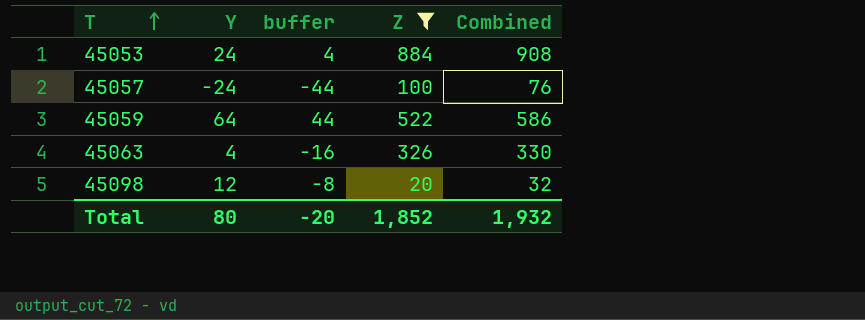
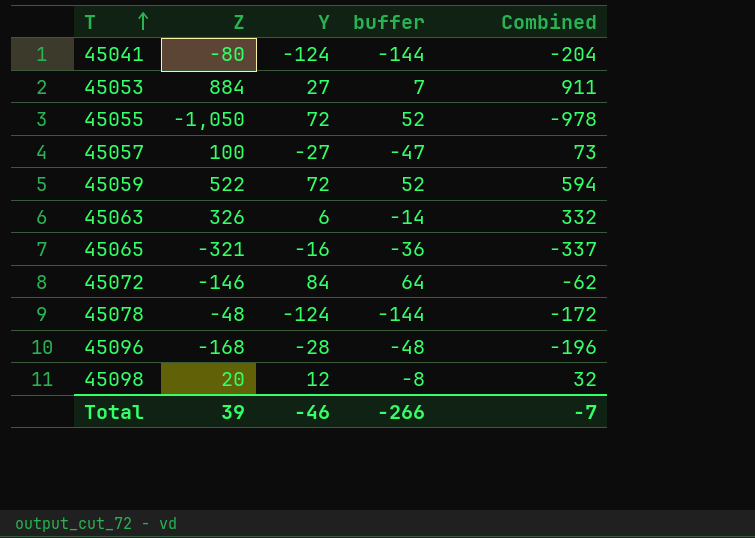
filter: Z >= 20 -> none
column Z | position: 4 -> 2
45053 | Y: 24 -> 27
45053 | buffer: 4 -> 7
45053 | Combined: 908 -> 911
45057 | Y: -24 -> -27
45057 | buffer: -44 -> -47
45057 | Combined: 76 -> 73
45059 | Y: 64 -> 72
45059 | buffer: 44 -> 52
45059 | Combined: 586 -> 594
45063 | Y: 4 -> 6
45063 | buffer: -16 -> -14
45063 | Combined: 330 -> 332
Total | Z: 1,852 -> 39
Total | Y: 80 -> -46
Total | buffer: -20 -> -266
Total | Combined: 1,932 -> -7

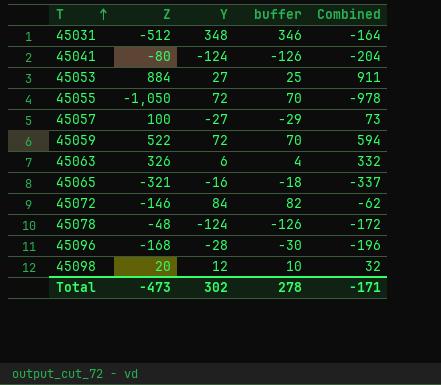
column buffer | formula: [Y] - 20 -> [Y] - 2
row 45031: none -> -512 | 348 | 346 | -164
Total | Z: 39 -> -473
Total | Y: -46 -> 302
Total | buffer: -266 -> 278
Total | Combined: -7 -> -171

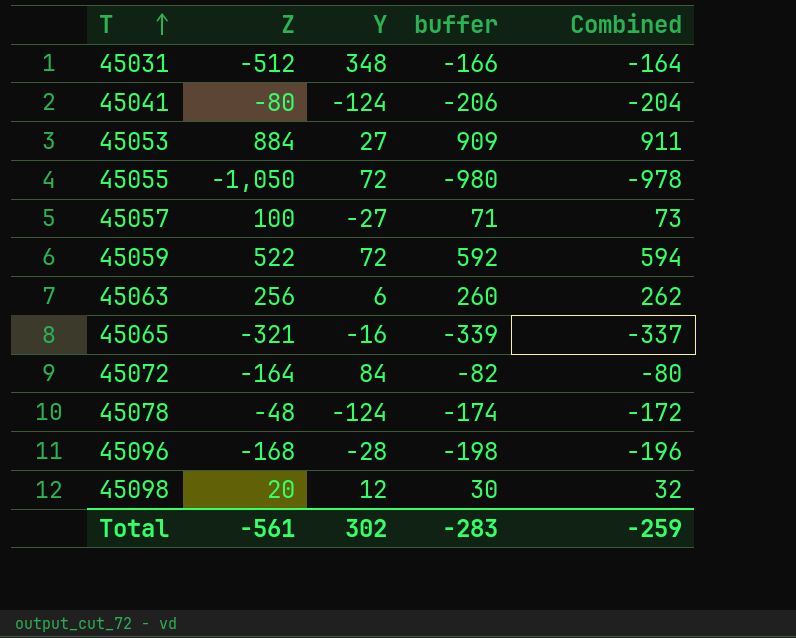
column buffer | formula: [Y] - 2 -> [Combined] - 2
45063 | Z: 326 -> 256
45063 | Combined: 332 -> 262
45072 | Z: -146 -> -164
45072 | Combined: -62 -> -80
Total | Z: -473 -> -561
Total | buffer: 278 -> -283
Total | Combined: -171 -> -259

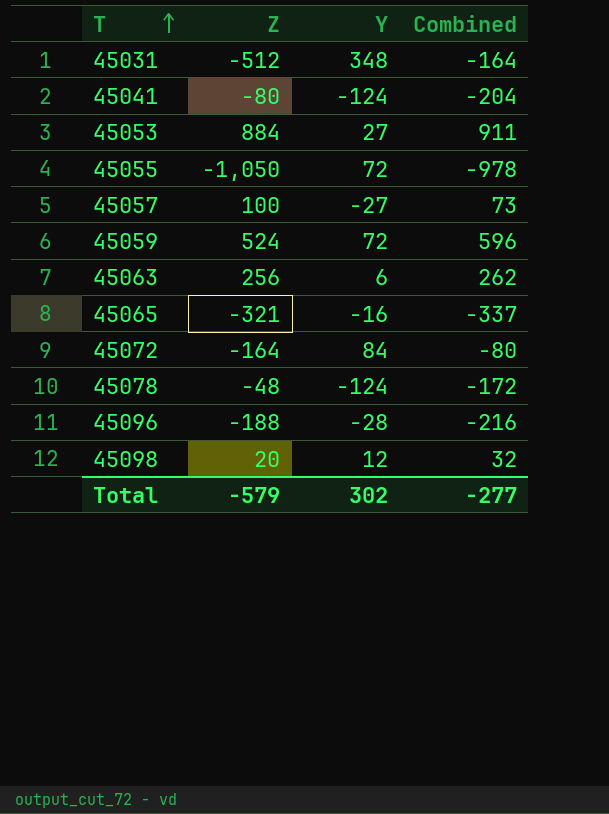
column buffer | formula: [Combined] - 2 -> none
45059 | Z: 522 -> 524
45059 | Combined: 594 -> 596
45096 | Z: -168 -> -188
45096 | Combined: -196 -> -216
Total | Z: -561 -> -579
Total | Combined: -259 -> -277

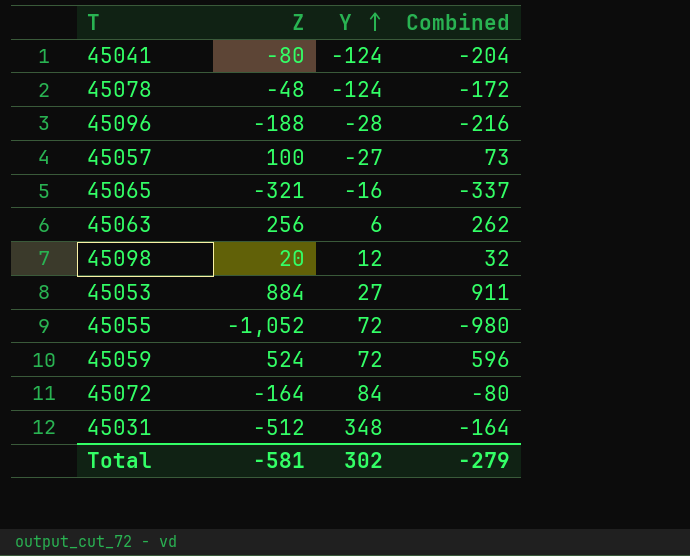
row order: T ascending -> Y ascending
45055 | Z: -1,050 -> -1,052
45055 | Combined: -978 -> -980
Total | Z: -579 -> -581
Total | Combined: -277 -> -279

